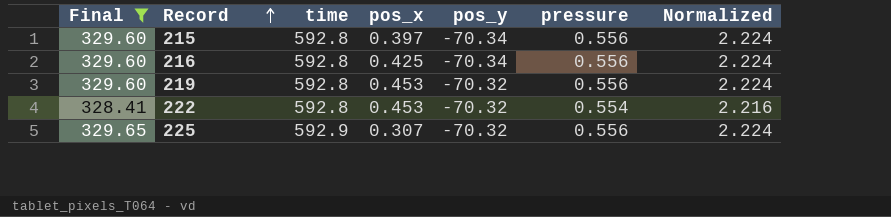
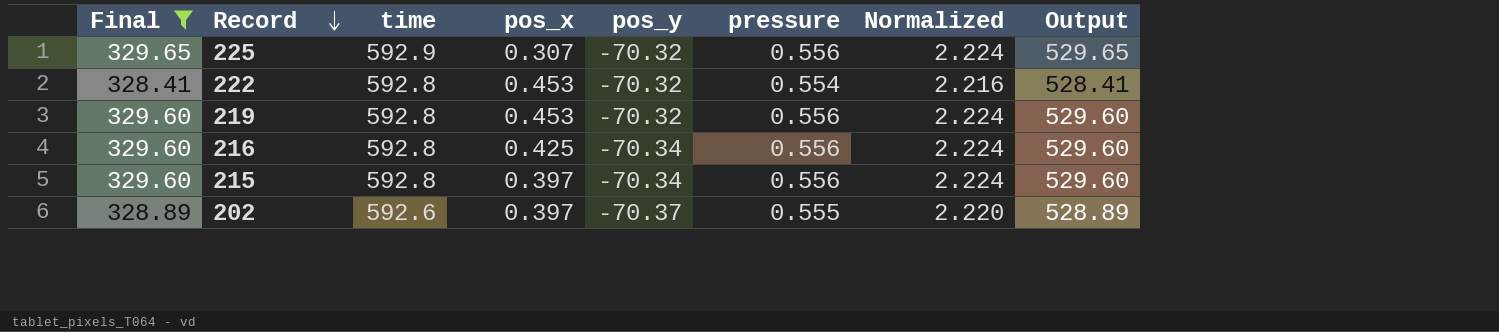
row order: Record ascending -> Record descending
column Output | formula: none -> [Final] + 200
row 202: none -> 328.89 | 592.6 | 0.397 | -70.37 | 0.555 | 2.220 | 528.89

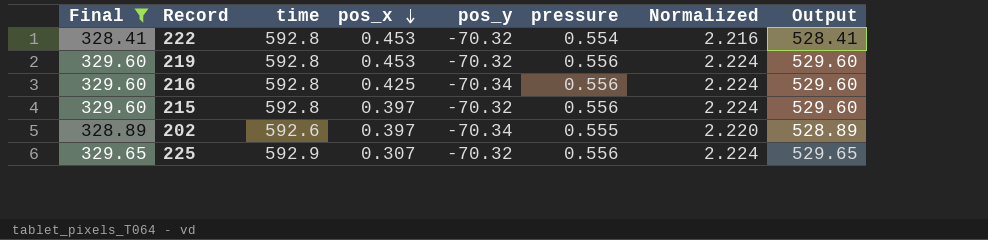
row order: Record descending -> pos_x descending
215 | pos_y: -70.34 -> -70.32
202 | pos_y: -70.37 -> -70.34

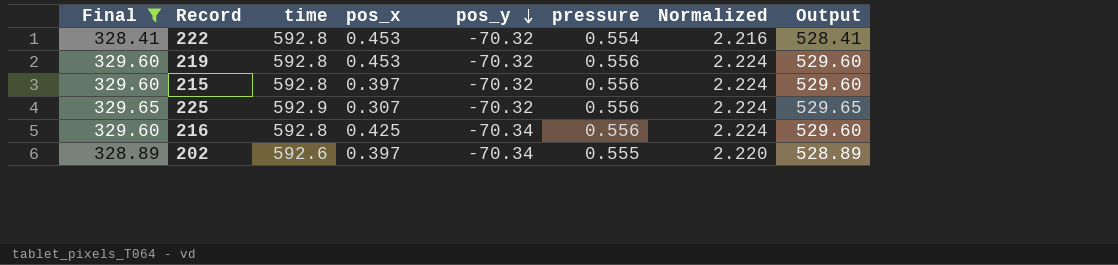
row order: pos_x descending -> pos_y descending

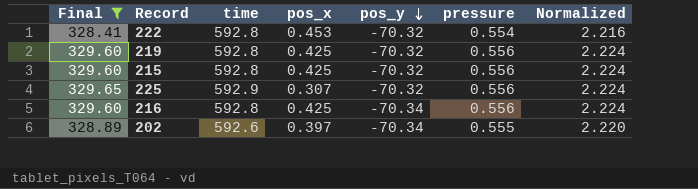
column Output | formula: [Final] + 200 -> none
219 | pos_x: 0.453 -> 0.425
215 | pos_x: 0.397 -> 0.425

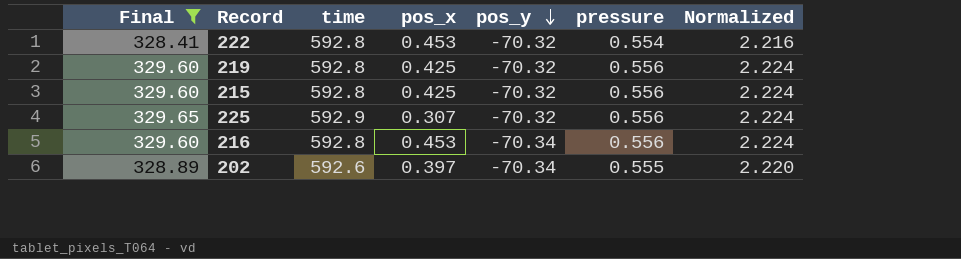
216 | pos_x: 0.425 -> 0.453

